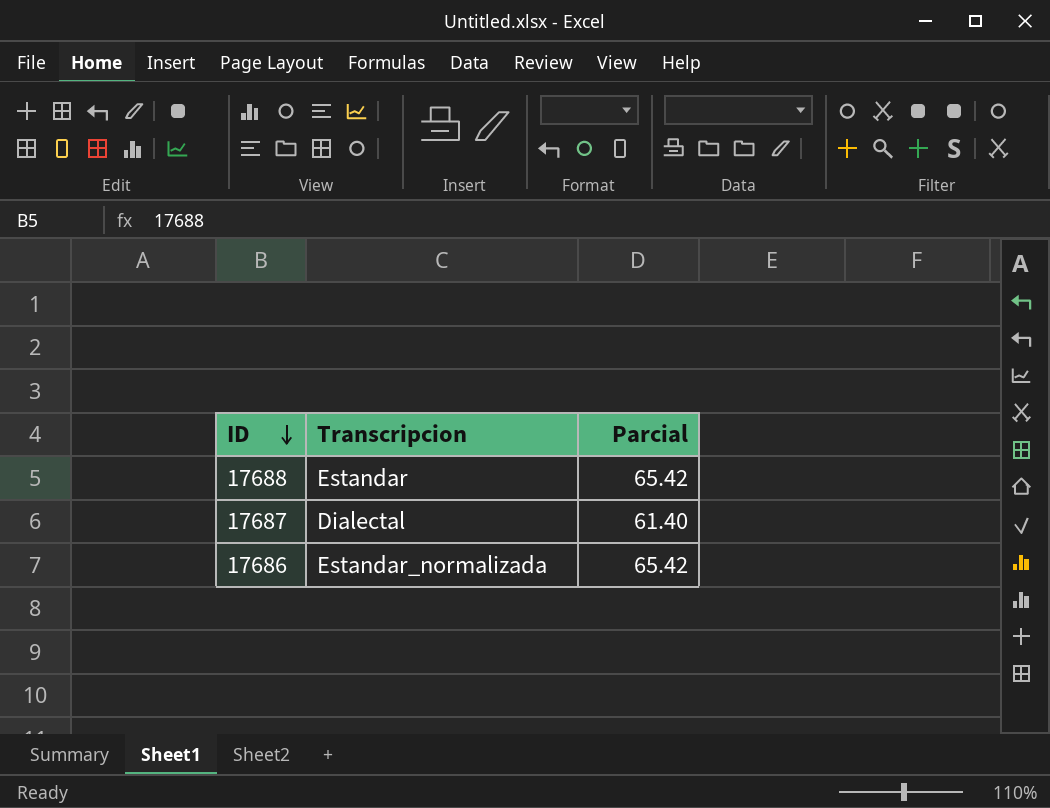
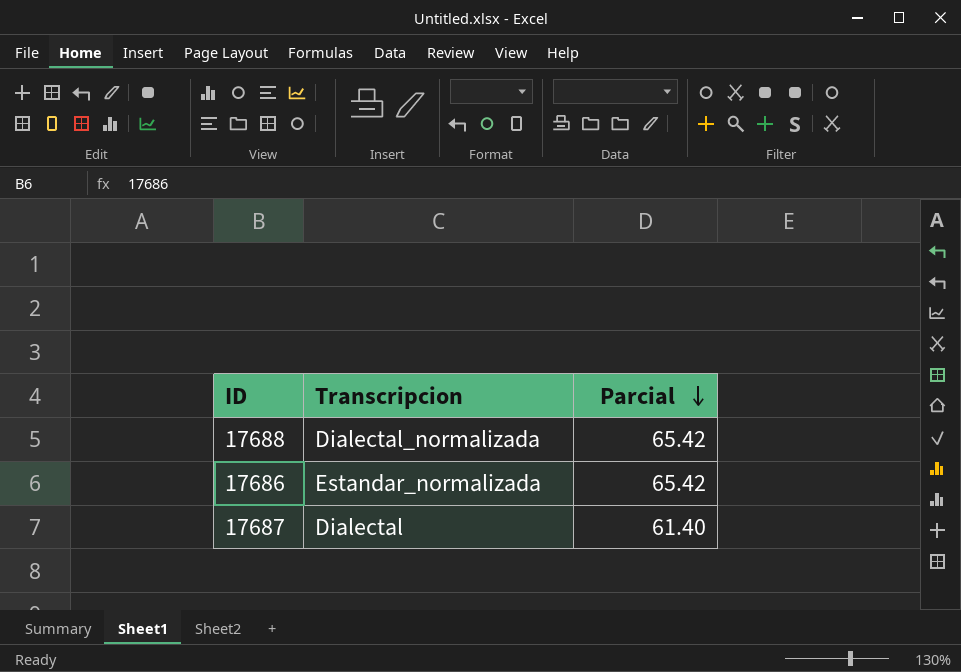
row order: ID descending -> Parcial descending
17688 | Transcripcion: Estandar -> Dialectal_normalizada

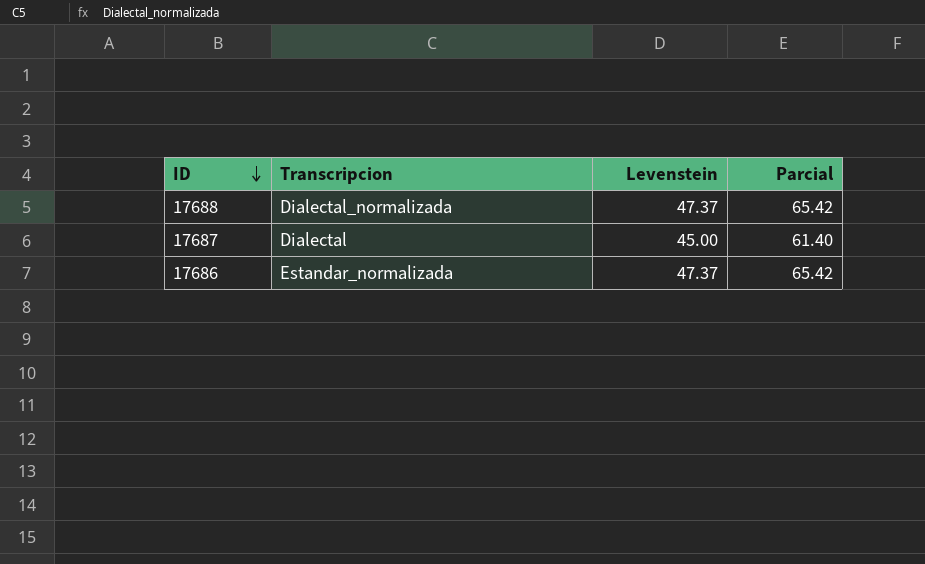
row order: Parcial descending -> ID descending
column Levenstein | position: none -> 3

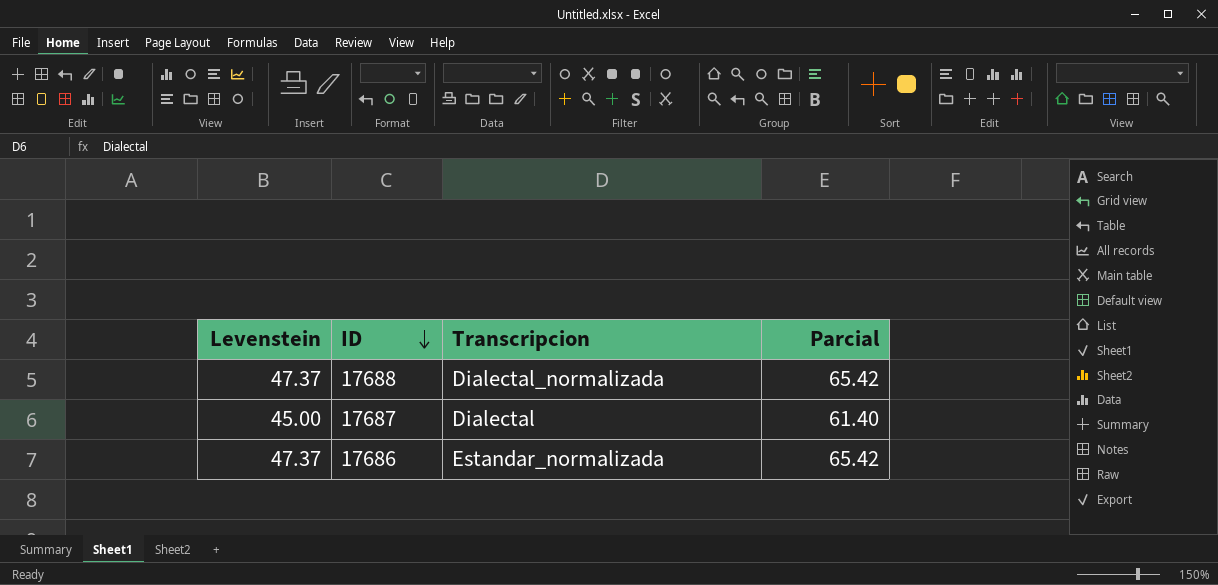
column Levenstein | position: 3 -> 1

